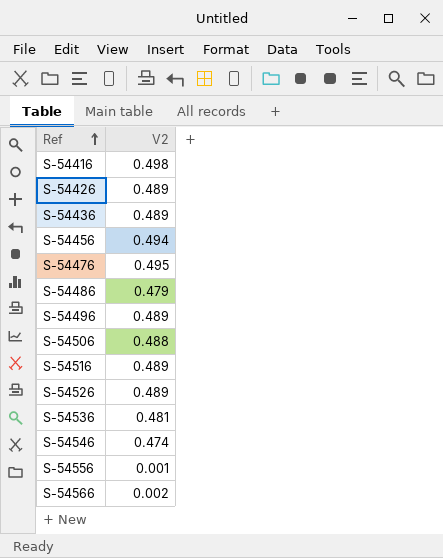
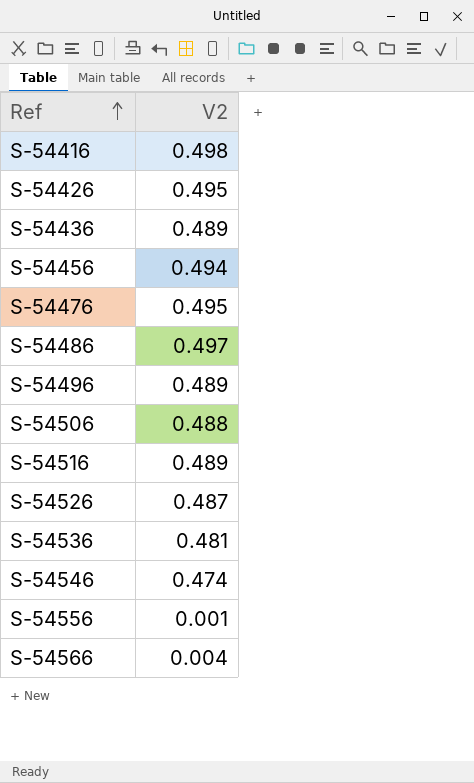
S-54426 | V2: 0.489 -> 0.495
S-54486 | V2: 0.479 -> 0.497
S-54526 | V2: 0.489 -> 0.487
S-54566 | V2: 0.002 -> 0.004

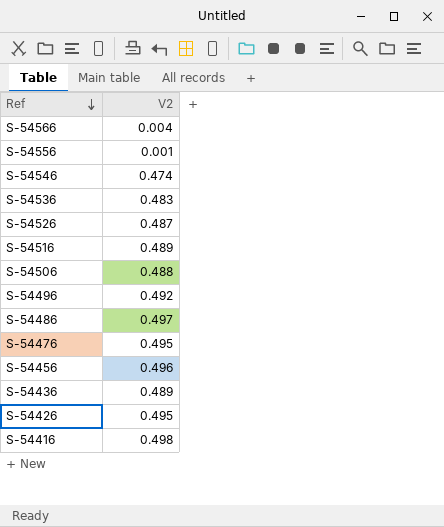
row order: Ref ascending -> Ref descending
S-54536 | V2: 0.481 -> 0.483
S-54496 | V2: 0.489 -> 0.492
S-54456 | V2: 0.494 -> 0.496

